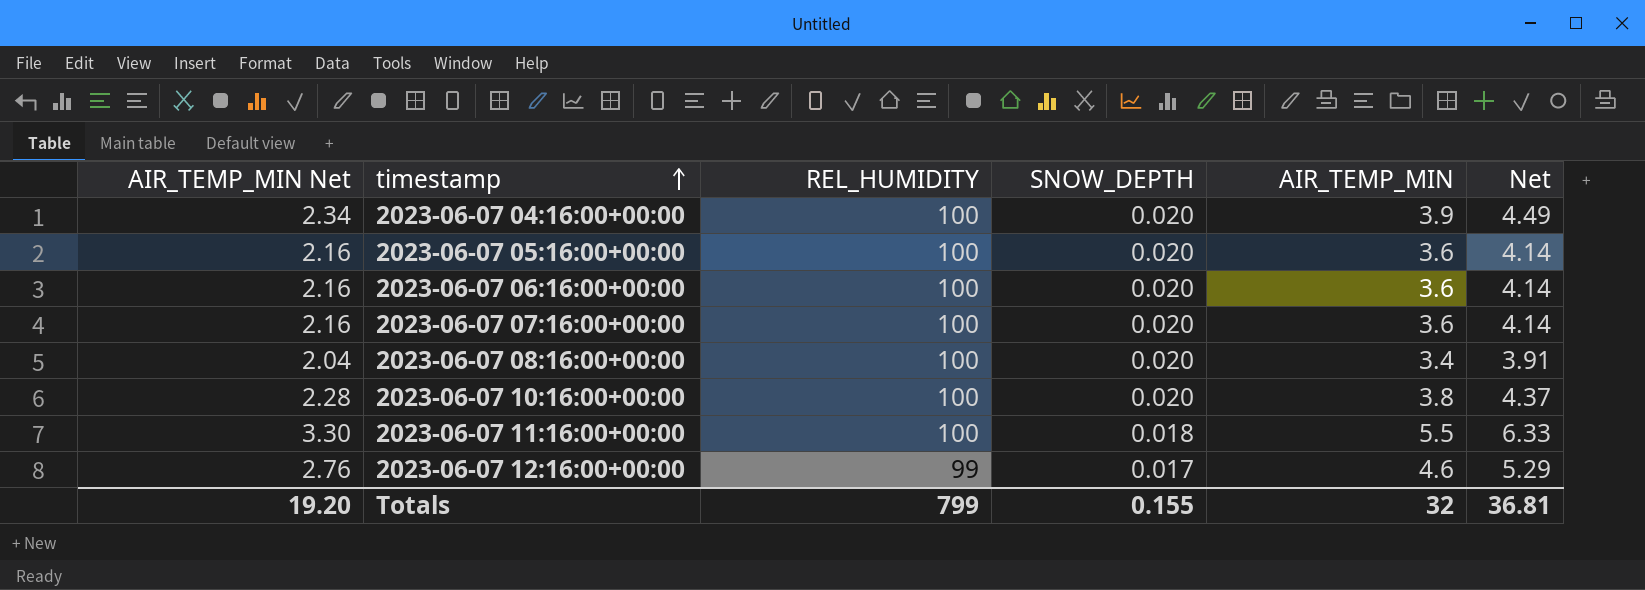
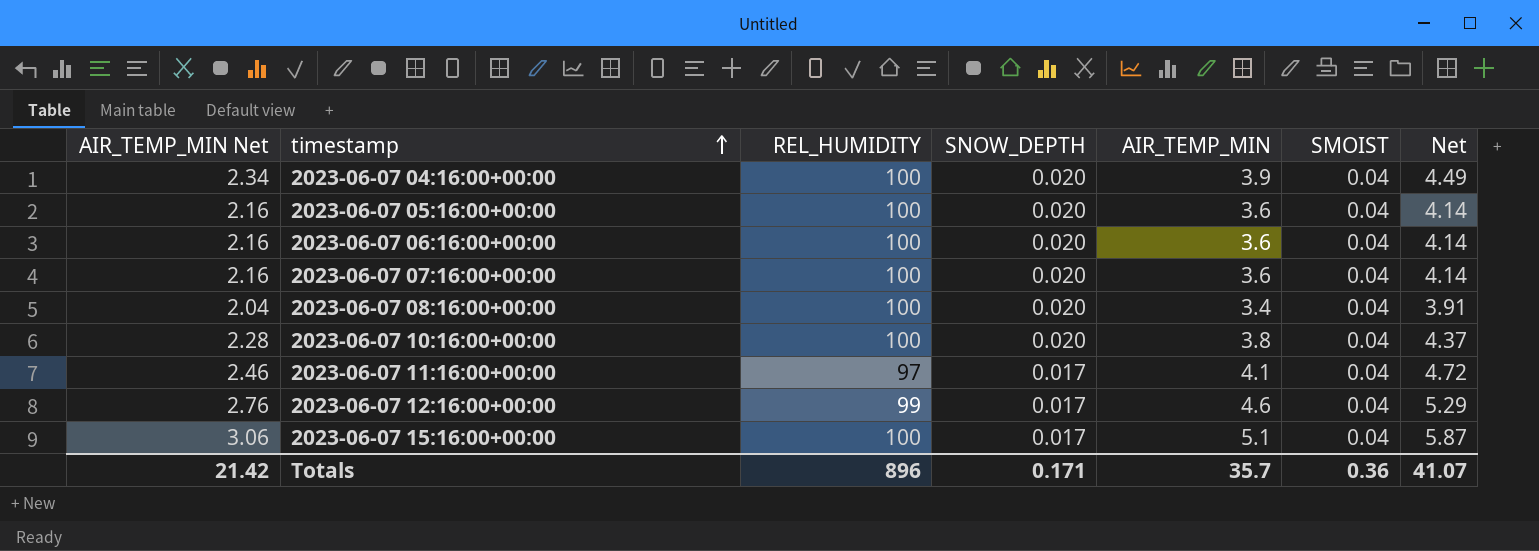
column SMOIST | position: none -> 6
2023-06-07 11:16:00+00:00 | AIR_TEMP_MIN Net: 3.30 -> 2.46
2023-06-07 11:16:00+00:00 | REL_HUMIDITY: 100 -> 97
2023-06-07 11:16:00+00:00 | SNOW_DEPTH: 0.018 -> 0.017
2023-06-07 11:16:00+00:00 | AIR_TEMP_MIN: 5.5 -> 4.1
2023-06-07 11:16:00+00:00 | Net: 6.33 -> 4.72
row 2023-06-07 15:16:00+00:00: none -> 3.06 | 100 | 0.017 | 5.1 | 0.04 | 5.87
Totals | AIR_TEMP_MIN Net: 19.20 -> 21.42
Totals | REL_HUMIDITY: 799 -> 896
Totals | SNOW_DEPTH: 0.155 -> 0.171
Totals | AIR_TEMP_MIN: 32 -> 35.7
Totals | Net: 36.81 -> 41.07

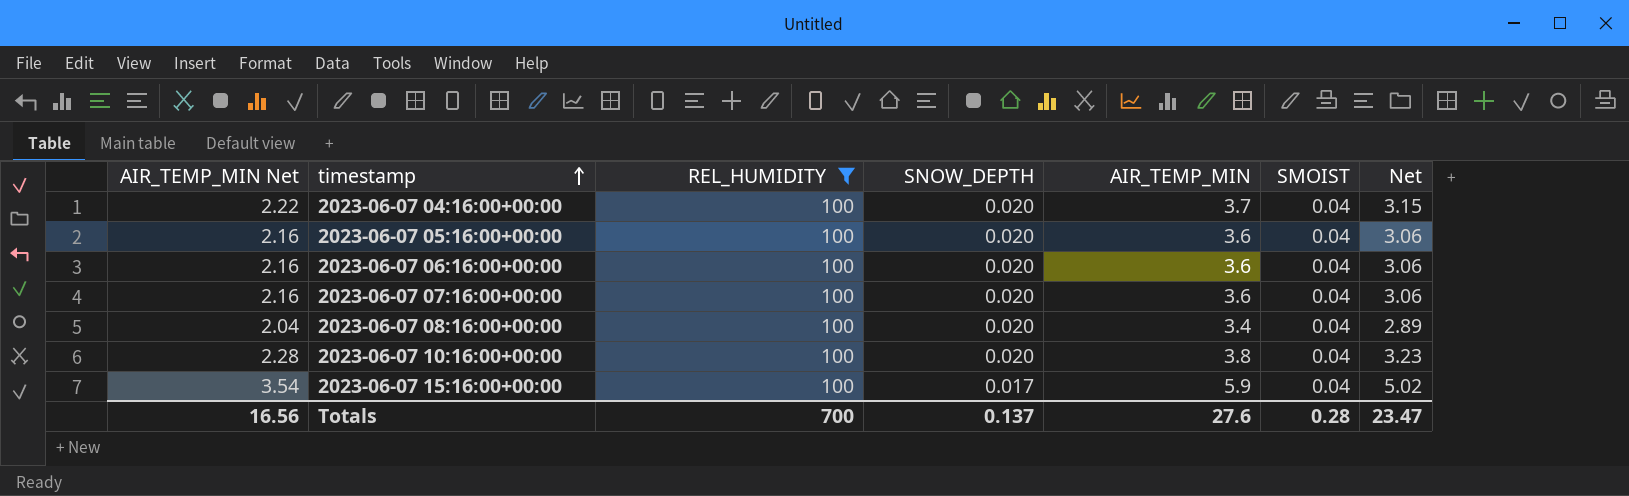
filter: none -> REL_HUMIDITY = 100
column Net | formula: [AIR_TEMP_MIN] * 1.15 -> [AIR_TEMP_MIN] * 0.85
2023-06-07 04:16:00+00:00 | AIR_TEMP_MIN Net: 2.34 -> 2.22
2023-06-07 04:16:00+00:00 | AIR_TEMP_MIN: 3.9 -> 3.7
2023-06-07 15:16:00+00:00 | AIR_TEMP_MIN Net: 3.06 -> 3.54
2023-06-07 15:16:00+00:00 | AIR_TEMP_MIN: 5.1 -> 5.9
Totals | AIR_TEMP_MIN Net: 21.42 -> 16.56
Totals | REL_HUMIDITY: 896 -> 700
Totals | SNOW_DEPTH: 0.171 -> 0.137
Totals | AIR_TEMP_MIN: 35.7 -> 27.6
Totals | SMOIST: 0.36 -> 0.28
Totals | Net: 41.07 -> 23.47

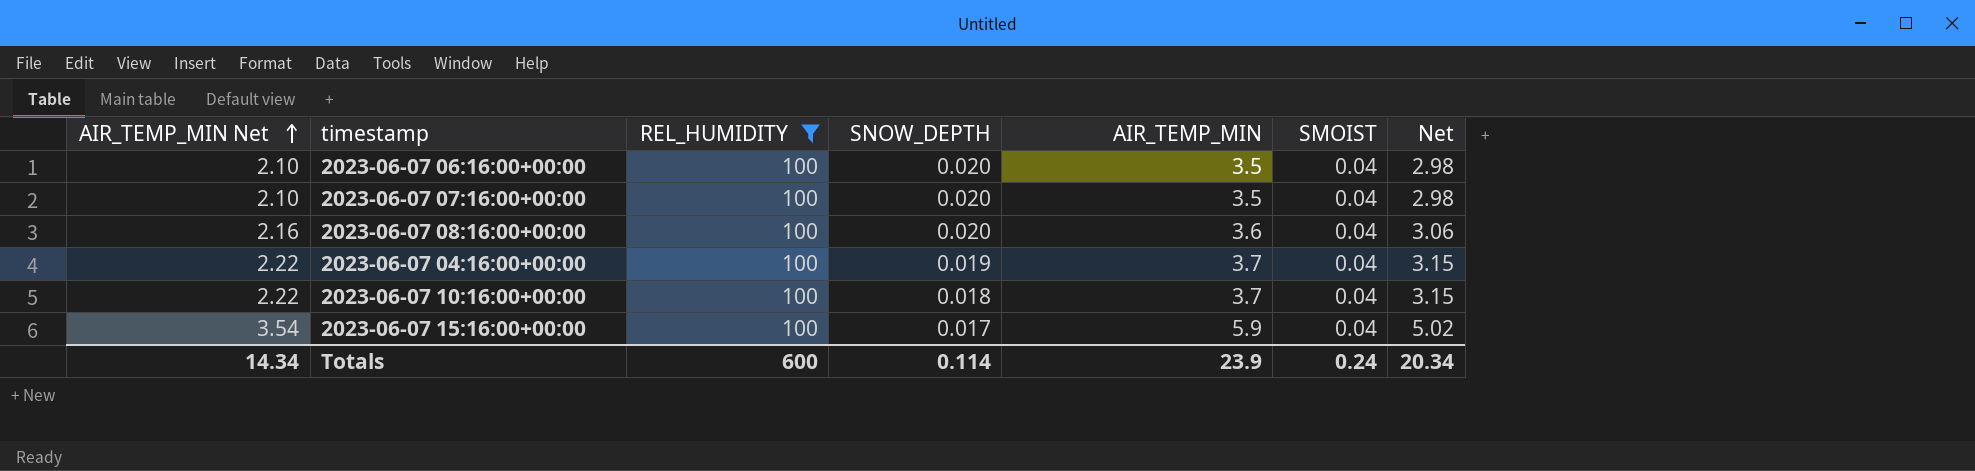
row order: timestamp ascending -> AIR_TEMP_MIN Net ascending
row 2023-06-07 05:16:00+00:00: 2.16 | 100 | 0.020 | 3.6 | 0.04 | 3.06 -> none
2023-06-07 06:16:00+00:00 | AIR_TEMP_MIN Net: 2.16 -> 2.10
2023-06-07 06:16:00+00:00 | AIR_TEMP_MIN: 3.6 -> 3.5
2023-06-07 06:16:00+00:00 | Net: 3.06 -> 2.98
2023-06-07 07:16:00+00:00 | AIR_TEMP_MIN Net: 2.16 -> 2.10
2023-06-07 07:16:00+00:00 | AIR_TEMP_MIN: 3.6 -> 3.5
2023-06-07 07:16:00+00:00 | Net: 3.06 -> 2.98
2023-06-07 08:16:00+00:00 | AIR_TEMP_MIN Net: 2.04 -> 2.16
2023-06-07 08:16:00+00:00 | AIR_TEMP_MIN: 3.4 -> 3.6
2023-06-07 08:16:00+00:00 | Net: 2.89 -> 3.06
2023-06-07 04:16:00+00:00 | SNOW_DEPTH: 0.020 -> 0.019
2023-06-07 10:16:00+00:00 | AIR_TEMP_MIN Net: 2.28 -> 2.22
2023-06-07 10:16:00+00:00 | SNOW_DEPTH: 0.020 -> 0.018
2023-06-07 10:16:00+00:00 | AIR_TEMP_MIN: 3.8 -> 3.7
2023-06-07 10:16:00+00:00 | Net: 3.23 -> 3.15
Totals | AIR_TEMP_MIN Net: 16.56 -> 14.34
Totals | REL_HUMIDITY: 700 -> 600
Totals | SNOW_DEPTH: 0.137 -> 0.114
Totals | AIR_TEMP_MIN: 27.6 -> 23.9
Totals | SMOIST: 0.28 -> 0.24
Totals | Net: 23.47 -> 20.34

